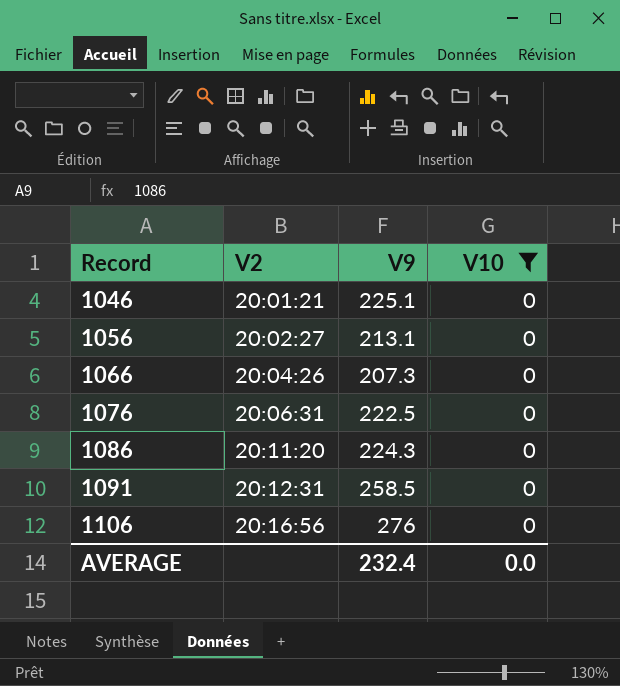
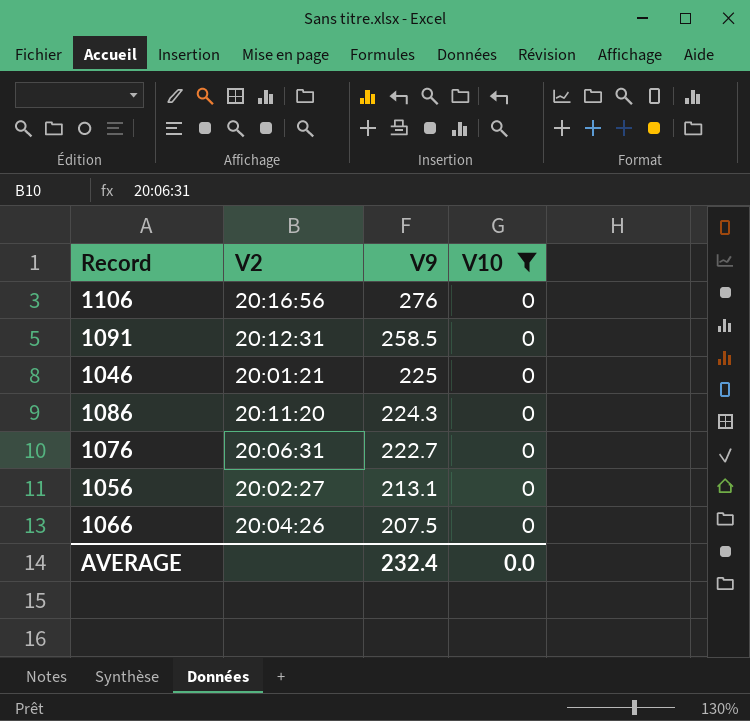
row order: Record ascending -> V9 descending
1046 | V9: 225.1 -> 225
1076 | V9: 222.5 -> 222.7
1066 | V9: 207.3 -> 207.5

